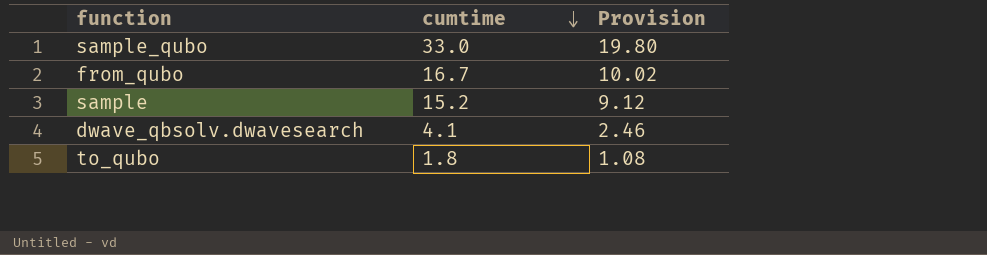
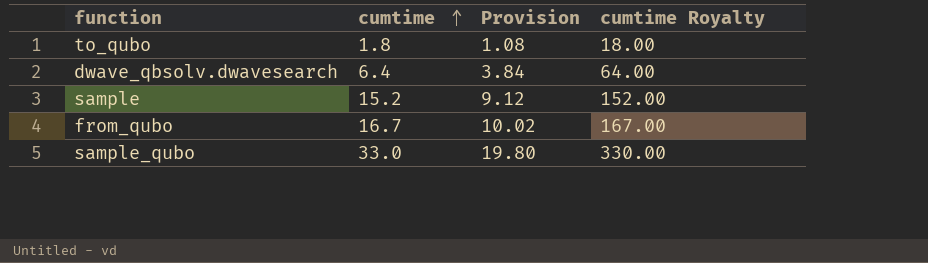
row order: cumtime descending -> cumtime ascending
column cumtime Royalty | formula: none -> [cumtime] * 10
dwave_qbsolv.dwavesearch | cumtime: 4.1 -> 6.4
dwave_qbsolv.dwavesearch | Provision: 2.46 -> 3.84

